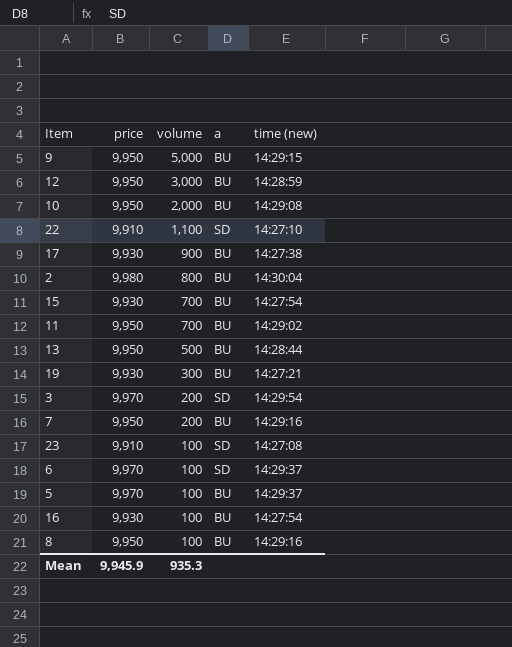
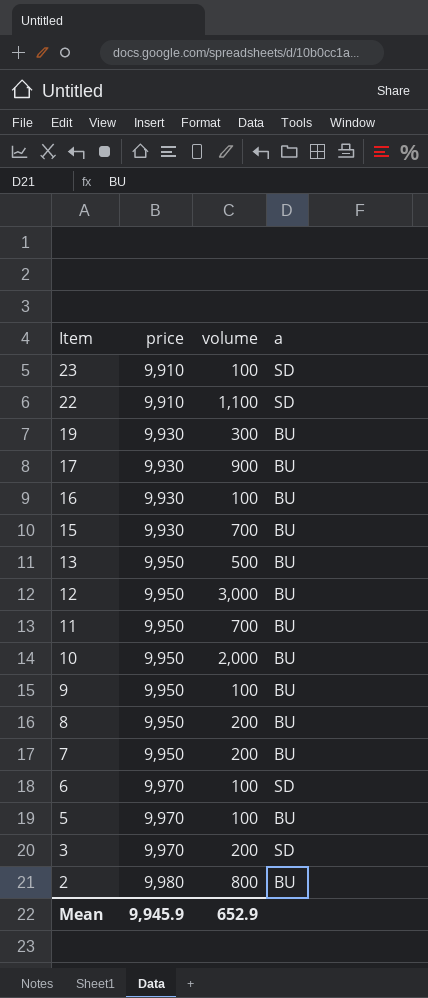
row order: volume descending -> Item descending
column time (new) | position: 5 -> none
9 | volume: 5,000 -> 100
8 | volume: 100 -> 200
Mean | volume: 935.3 -> 652.9

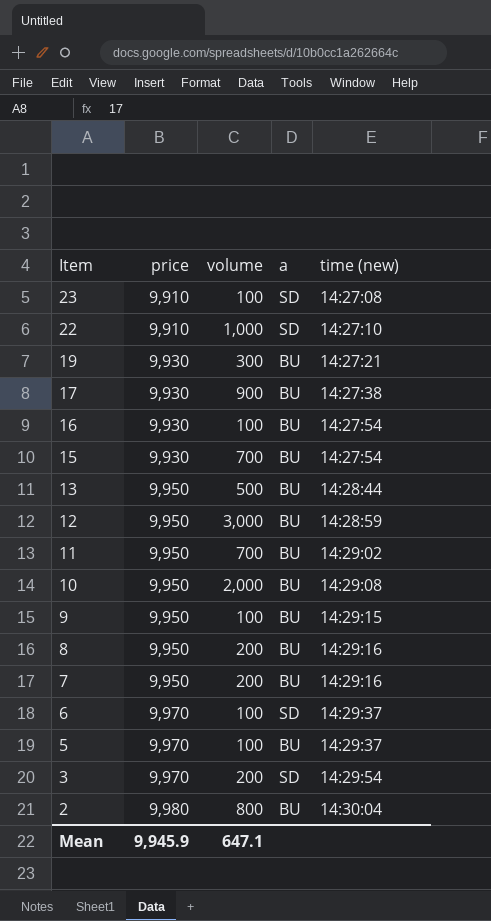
column time (new) | position: none -> 5
22 | volume: 1,100 -> 1,000
Mean | volume: 652.9 -> 647.1

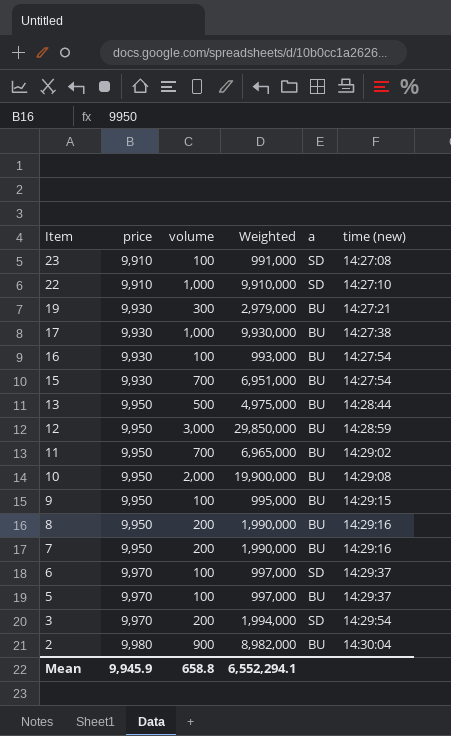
column Weighted | formula: none -> [price] * [volume]
17 | volume: 900 -> 1,000
2 | volume: 800 -> 900
Mean | volume: 647.1 -> 658.8

